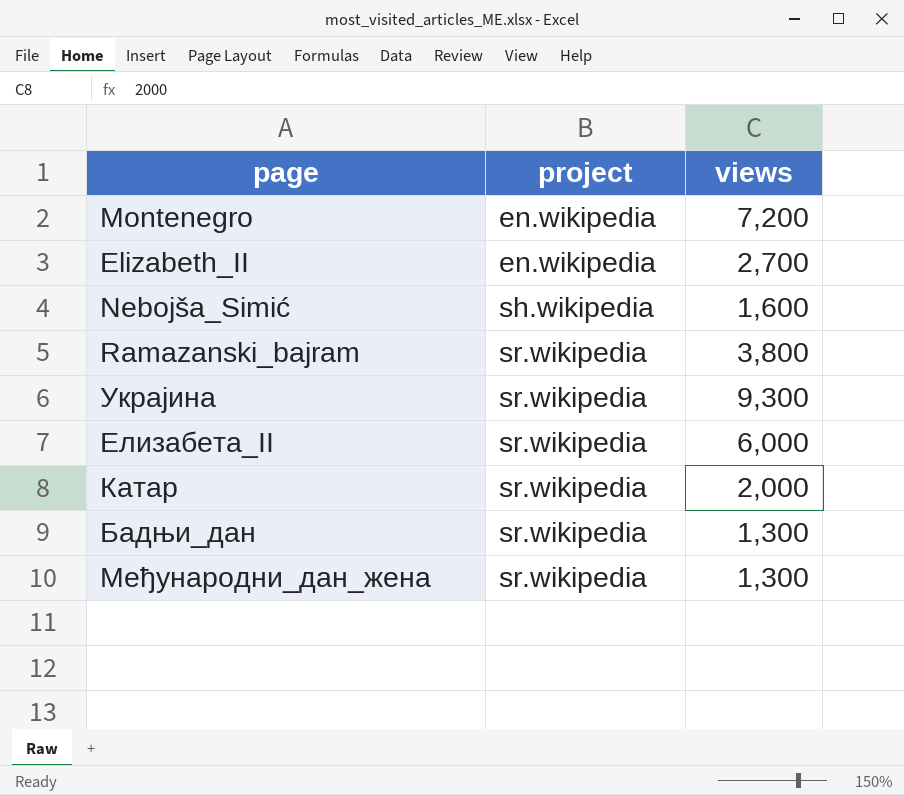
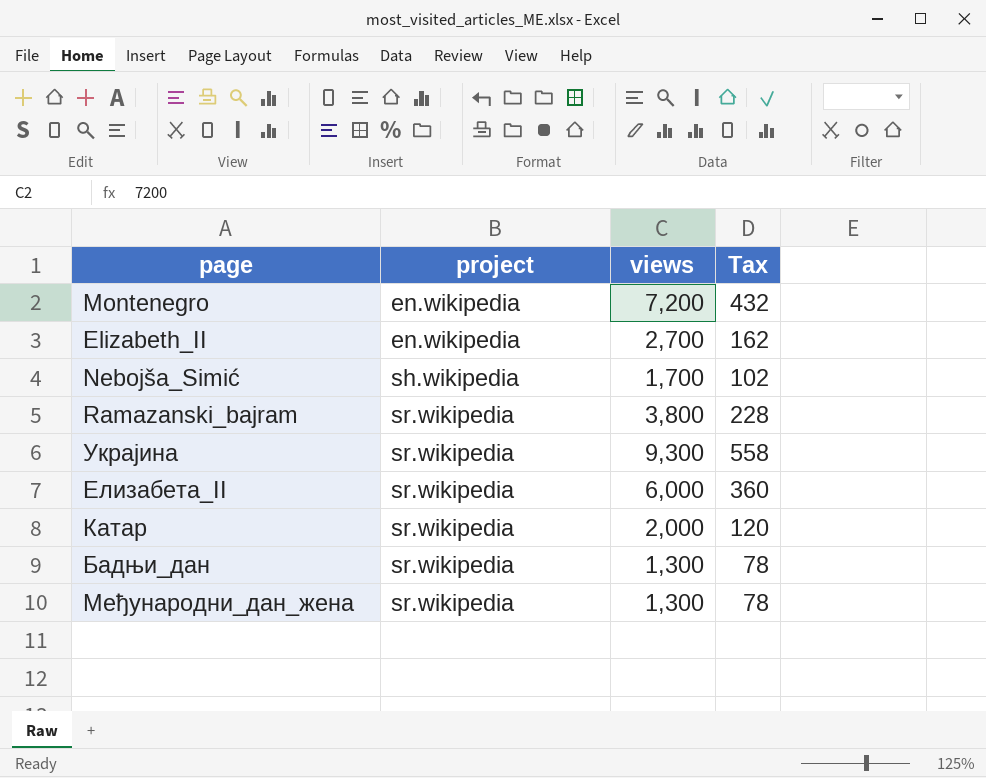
column Tax | formula: none -> [views] * 0.06
Nebojša_Simić | views: 1,600 -> 1,700

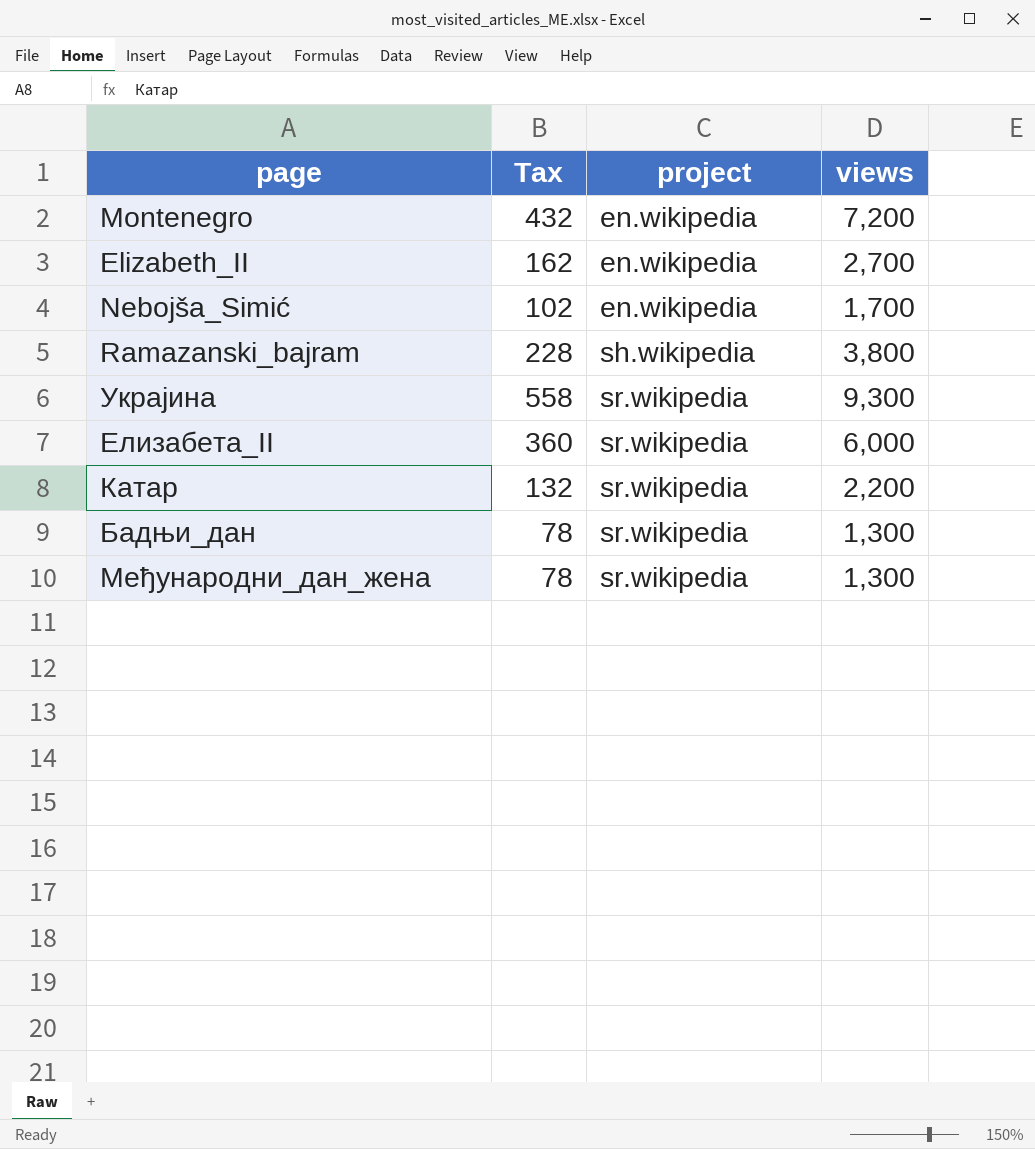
column Tax | position: 4 -> 2
Nebojša_Simić | project: sh.wikipedia -> en.wikipedia
Ramazanski_bajram | project: sr.wikipedia -> sh.wikipedia
Катар | Tax: 120 -> 132
Катар | views: 2,000 -> 2,200

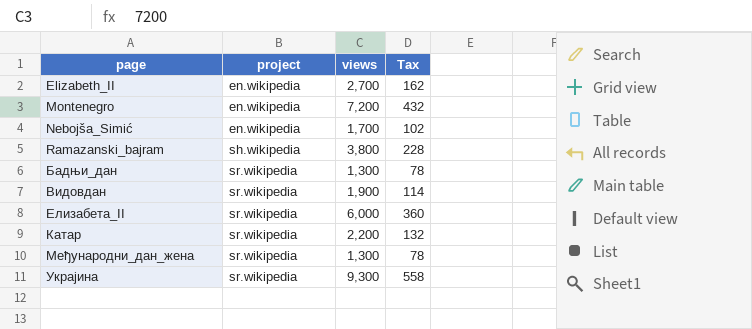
row order: project ascending -> page ascending
column Tax | position: 2 -> 4
row Видовдан: none -> sr.wikipedia | 1,900 | 114

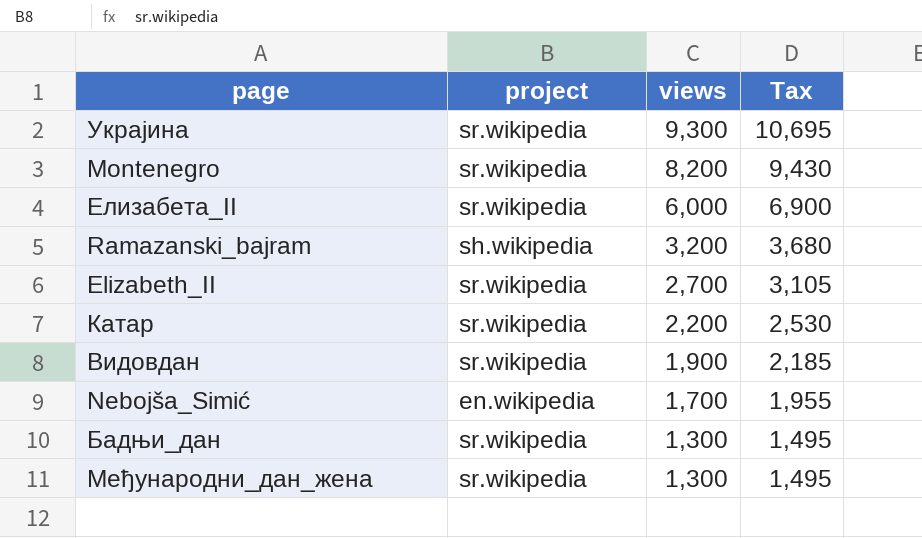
row order: page ascending -> views descending
column Tax | formula: [views] * 0.06 -> [views] * 1.15
Montenegro | project: en.wikipedia -> sr.wikipedia
Montenegro | views: 7,200 -> 8,200
Ramazanski_bajram | views: 3,800 -> 3,200
Elizabeth_II | project: en.wikipedia -> sr.wikipedia

